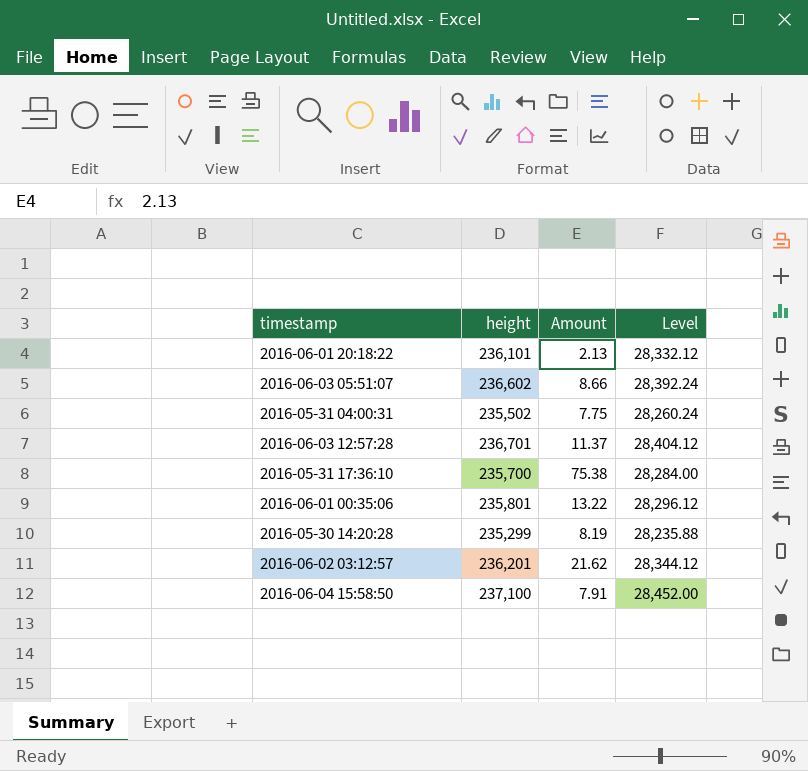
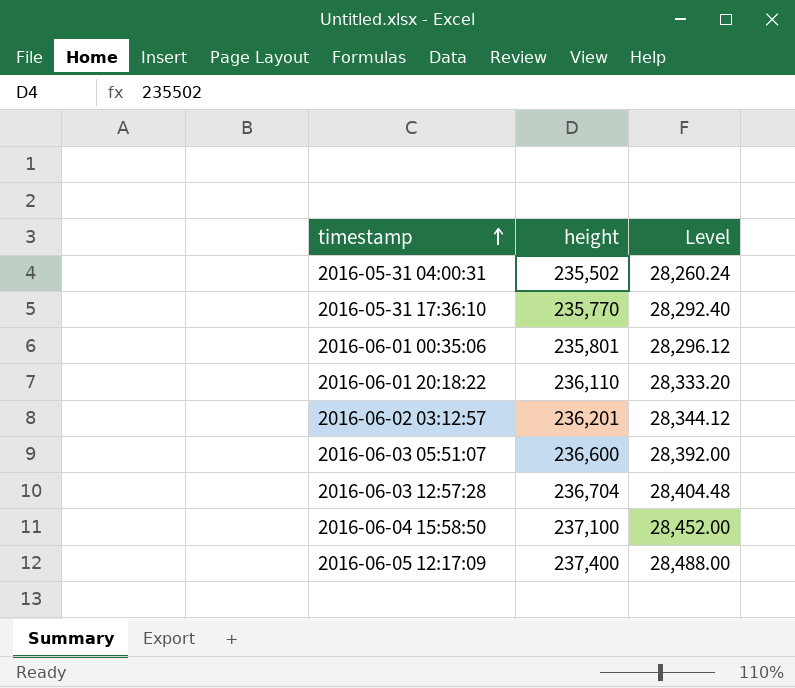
row order: none -> timestamp ascending
column Amount | position: 3 -> none
row 2016-05-30 14:20:28: 235,299 | 8.19 | 28,235.88 -> none
2016-05-31 17:36:10 | height: 235,700 -> 235,770
2016-05-31 17:36:10 | Level: 28,284.00 -> 28,292.40
2016-06-01 20:18:22 | height: 236,101 -> 236,110
2016-06-01 20:18:22 | Level: 28,332.12 -> 28,333.20
2016-06-03 05:51:07 | height: 236,602 -> 236,600
2016-06-03 05:51:07 | Level: 28,392.24 -> 28,392.00
2016-06-03 12:57:28 | height: 236,701 -> 236,704
2016-06-03 12:57:28 | Level: 28,404.12 -> 28,404.48
row 2016-06-05 12:17:09: none -> 237,400 | 28,488.00

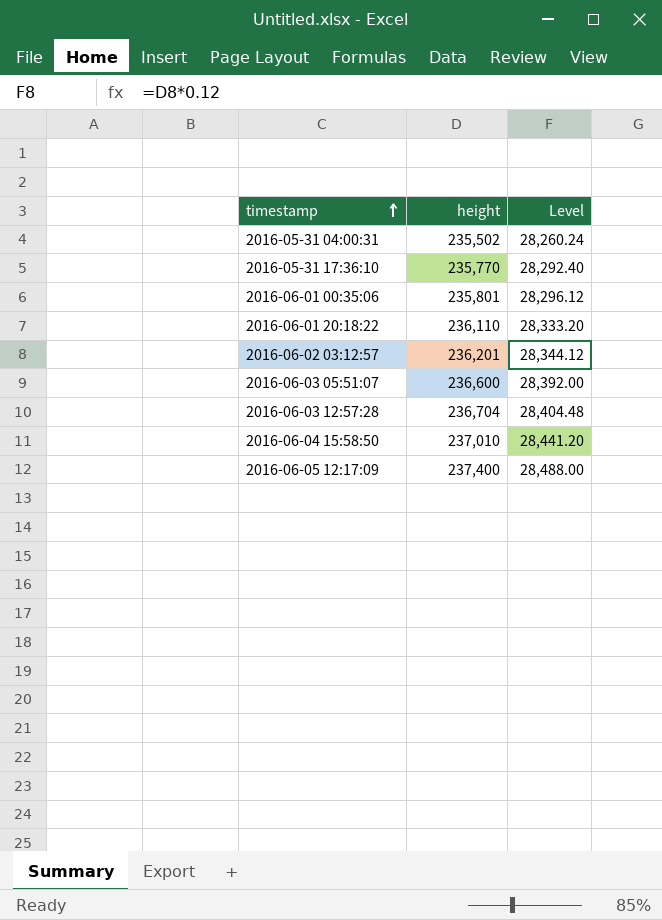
2016-06-04 15:58:50 | height: 237,100 -> 237,010
2016-06-04 15:58:50 | Level: 28,452.00 -> 28,441.20

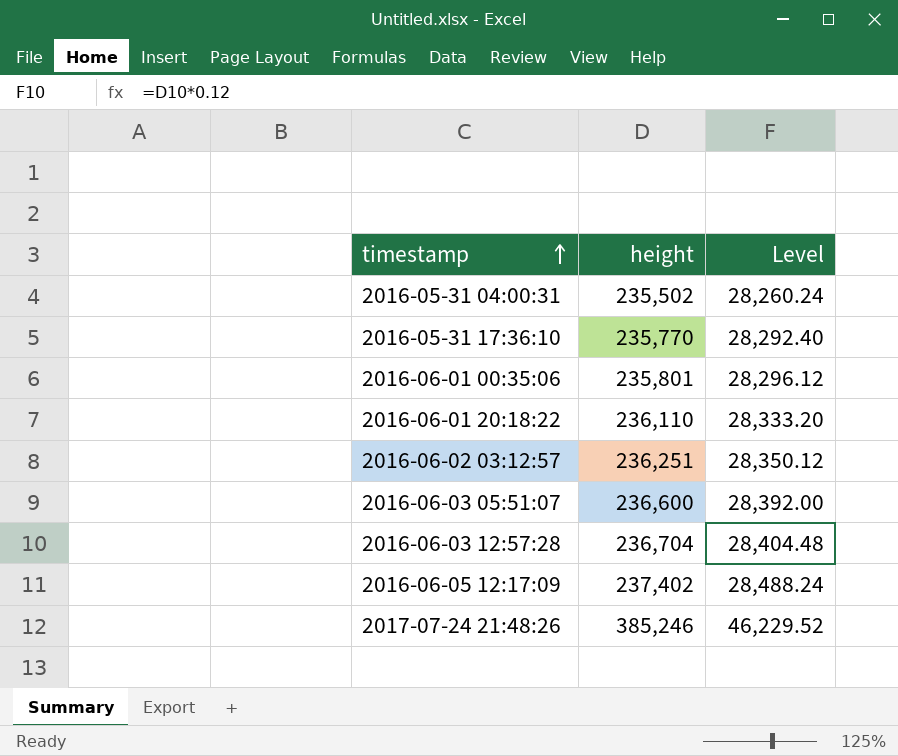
row 2016-06-04 15:58:50: 237,010 | 28,441.20 -> none
2016-06-02 03:12:57 | height: 236,201 -> 236,251
2016-06-02 03:12:57 | Level: 28,344.12 -> 28,350.12
2016-06-05 12:17:09 | height: 237,400 -> 237,402
2016-06-05 12:17:09 | Level: 28,488.00 -> 28,488.24
row 2017-07-24 21:48:26: none -> 385,246 | 46,229.52

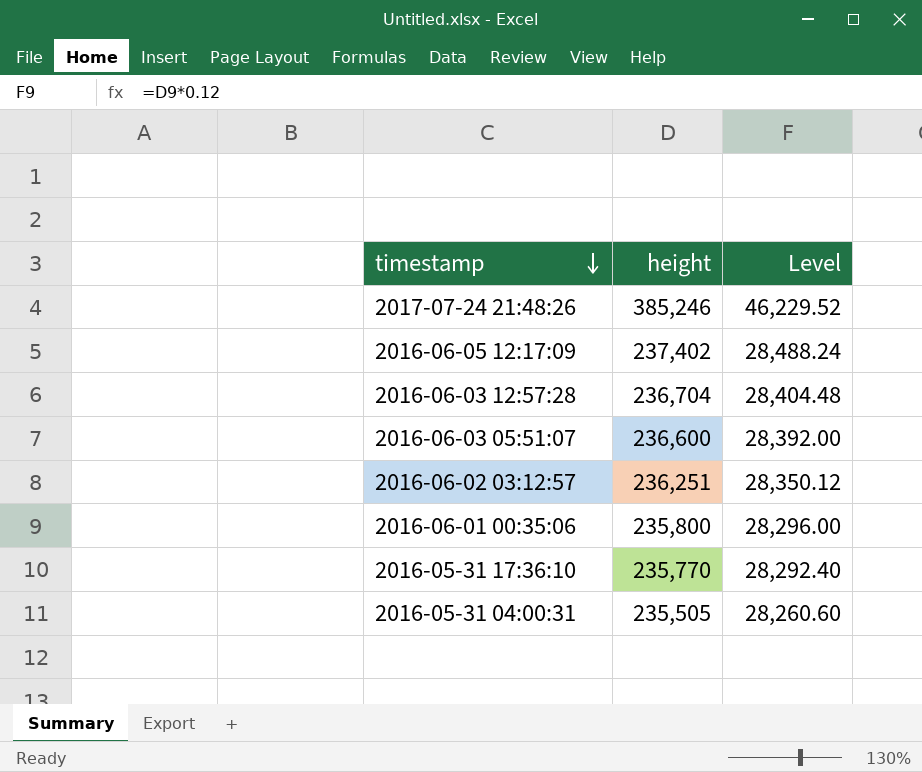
row order: timestamp ascending -> timestamp descending
row 2016-06-01 20:18:22: 236,110 | 28,333.20 -> none
2016-06-01 00:35:06 | height: 235,801 -> 235,800
2016-06-01 00:35:06 | Level: 28,296.12 -> 28,296.00
2016-05-31 04:00:31 | height: 235,502 -> 235,505
2016-05-31 04:00:31 | Level: 28,260.24 -> 28,260.60

